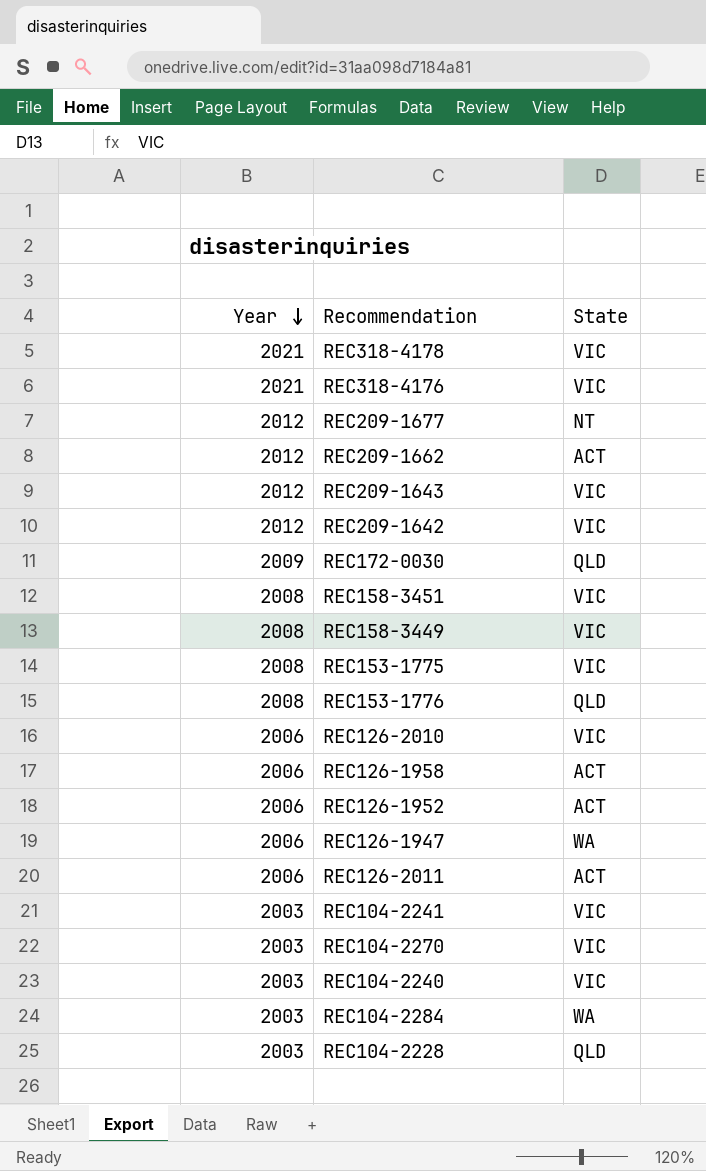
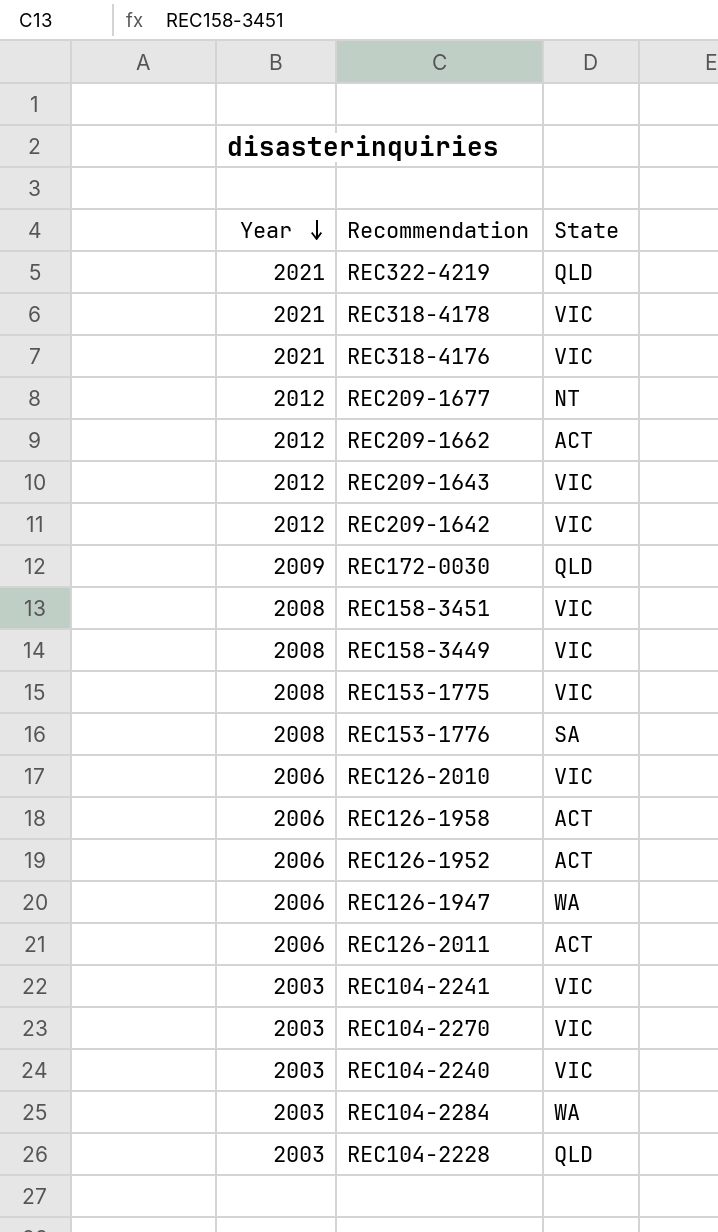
row REC322-4219: none -> 2021 | QLD
REC153-1776 | State: QLD -> SA

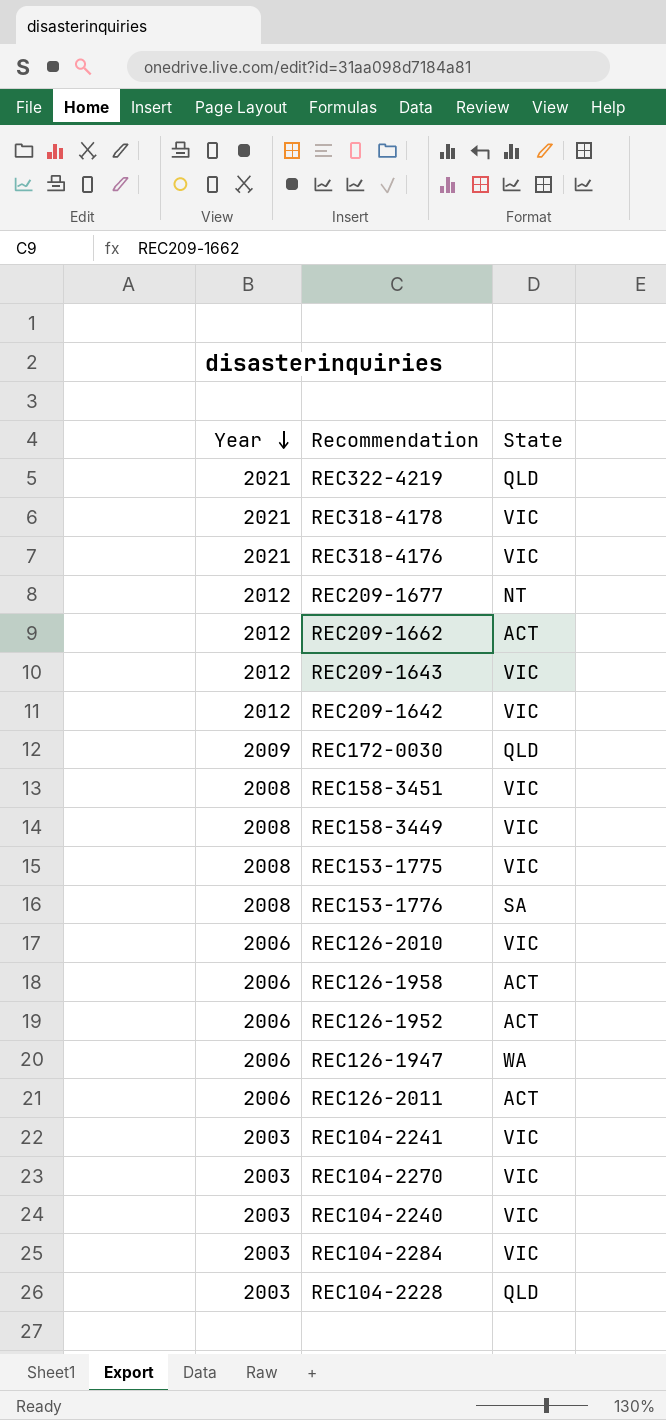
REC104-2284 | State: WA -> VIC

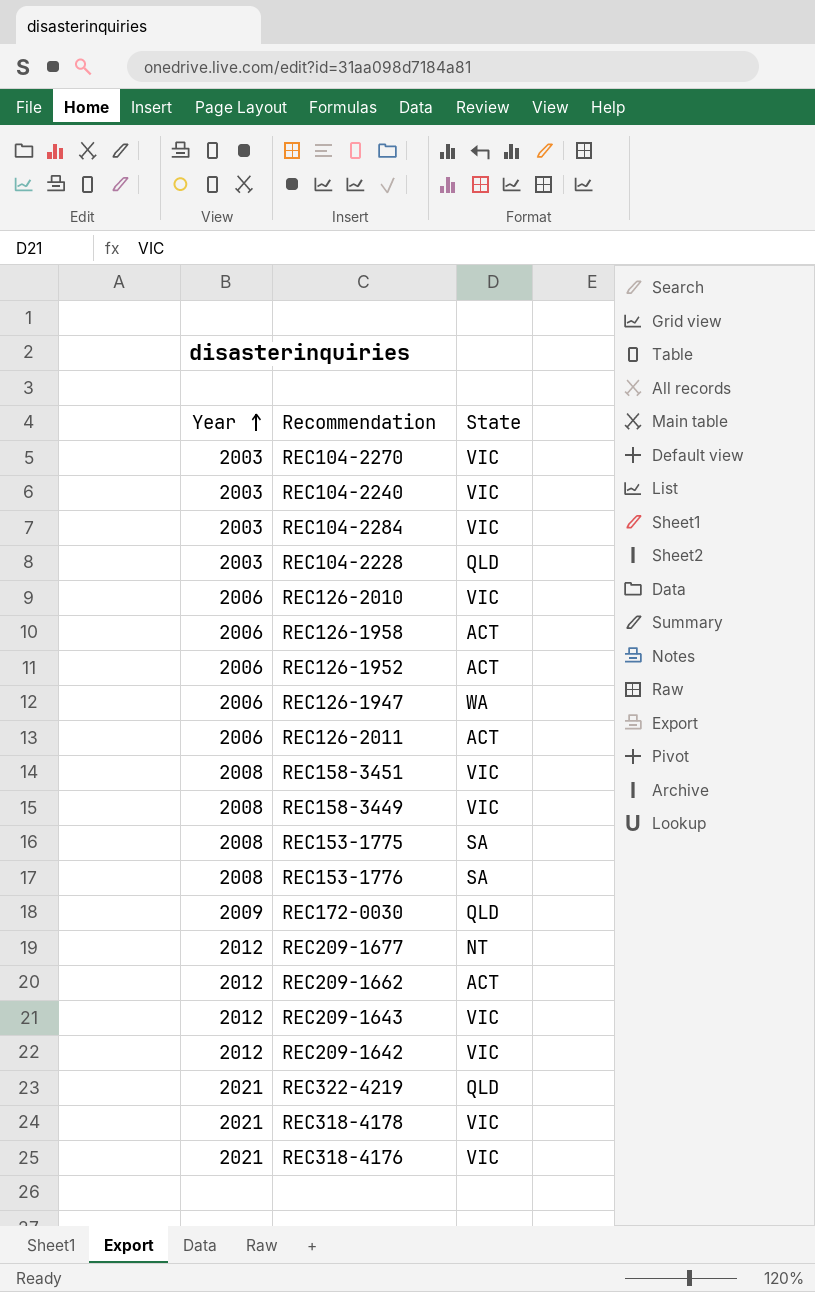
row order: Year descending -> Year ascending
row REC104-2241: 2003 | VIC -> none
REC153-1775 | State: VIC -> SA

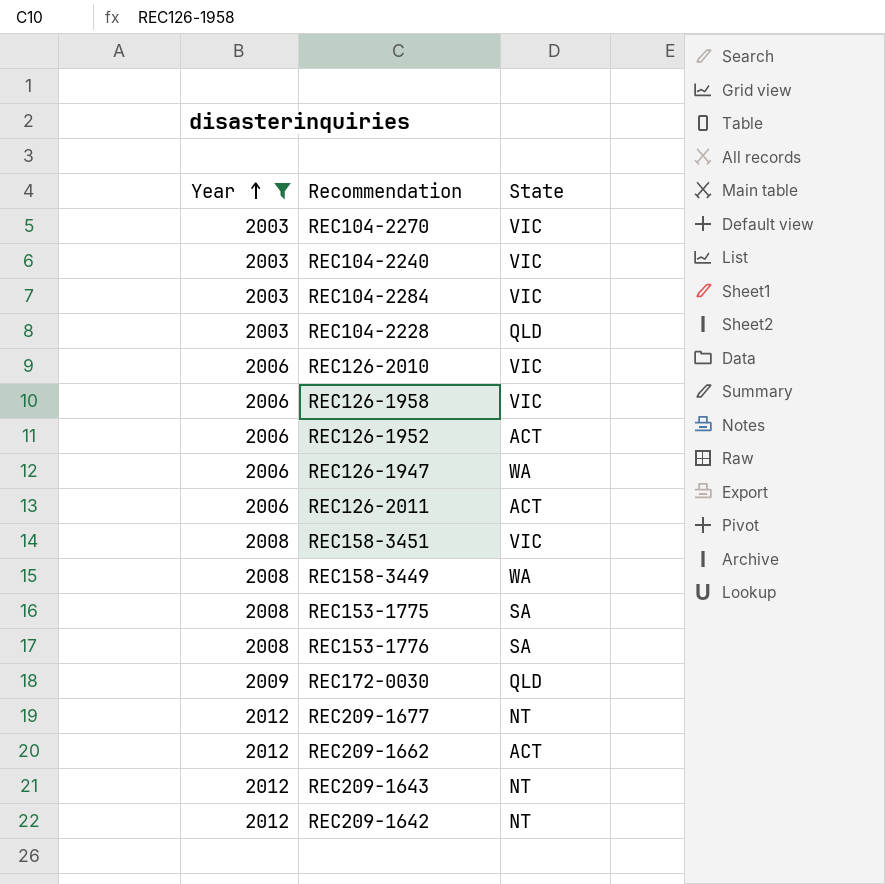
filter: none -> Year != 2021
REC126-1958 | State: ACT -> VIC
REC158-3449 | State: VIC -> WA
REC209-1643 | State: VIC -> NT
REC209-1642 | State: VIC -> NT

